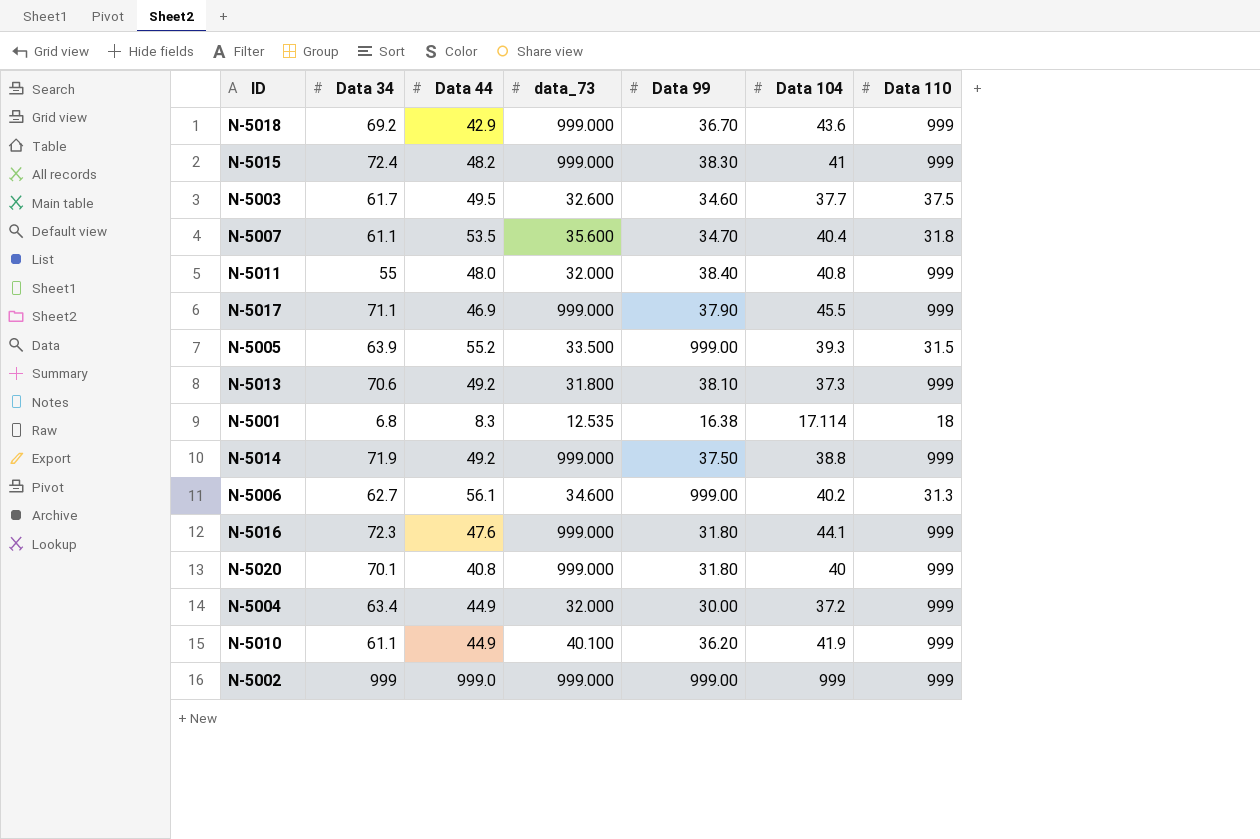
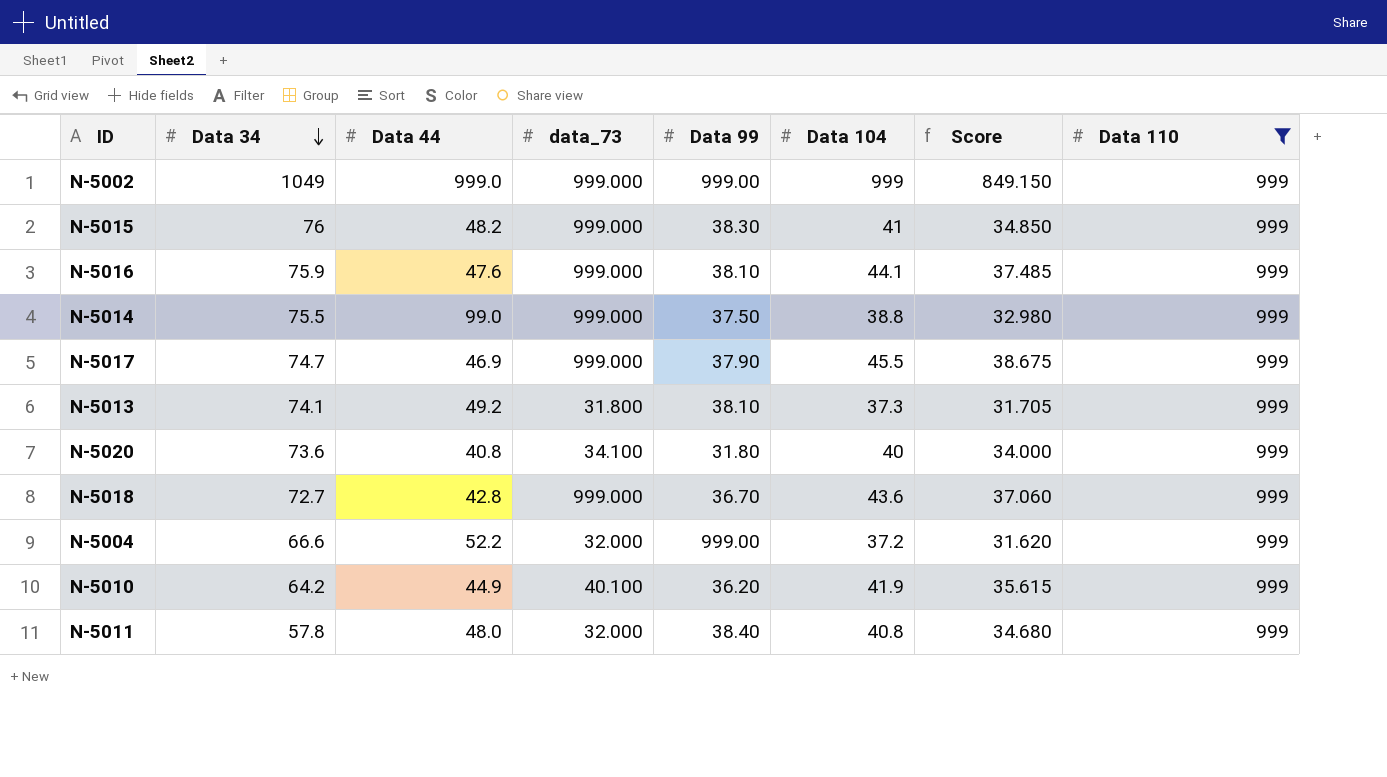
filter: none -> Data 110 = 999
row order: none -> Data 34 descending
column Score | formula: none -> [Data 104] * 0.85
N-5002 | Data 34: 999 -> 1049
N-5015 | Data 34: 72.4 -> 76
N-5016 | Data 34: 72.3 -> 75.9
N-5016 | Data 99: 31.80 -> 38.10
N-5014 | Data 34: 71.9 -> 75.5
N-5014 | Data 44: 49.2 -> 99.0
N-5017 | Data 34: 71.1 -> 74.7
N-5013 | Data 34: 70.6 -> 74.1
N-5020 | Data 34: 70.1 -> 73.6
N-5020 | data_73: 999.000 -> 34.100
N-5018 | Data 34: 69.2 -> 72.7
N-5018 | Data 44: 42.9 -> 42.8
N-5004 | Data 34: 63.4 -> 66.6
N-5004 | Data 44: 44.9 -> 52.2
N-5004 | Data 99: 30.00 -> 999.00
N-5010 | Data 34: 61.1 -> 64.2
N-5011 | Data 34: 55 -> 57.8

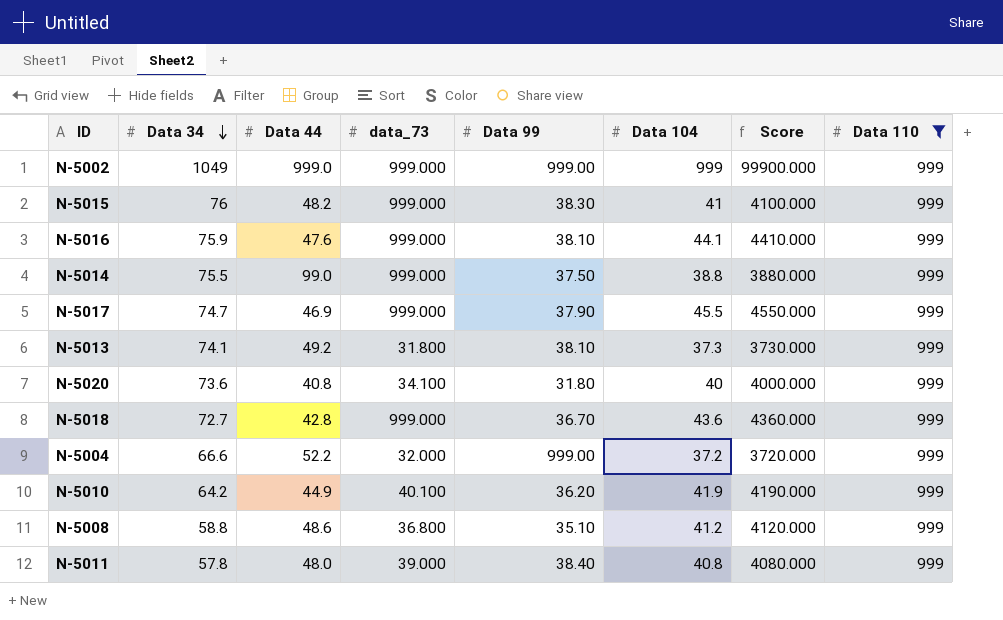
column Score | formula: [Data 104] * 0.85 -> [Data 104] * 100
row N-5008: none -> 58.8 | 48.6 | 36.800 | 35.10 | 41.2 | 4120.000 | 999
N-5011 | data_73: 32.000 -> 39.000

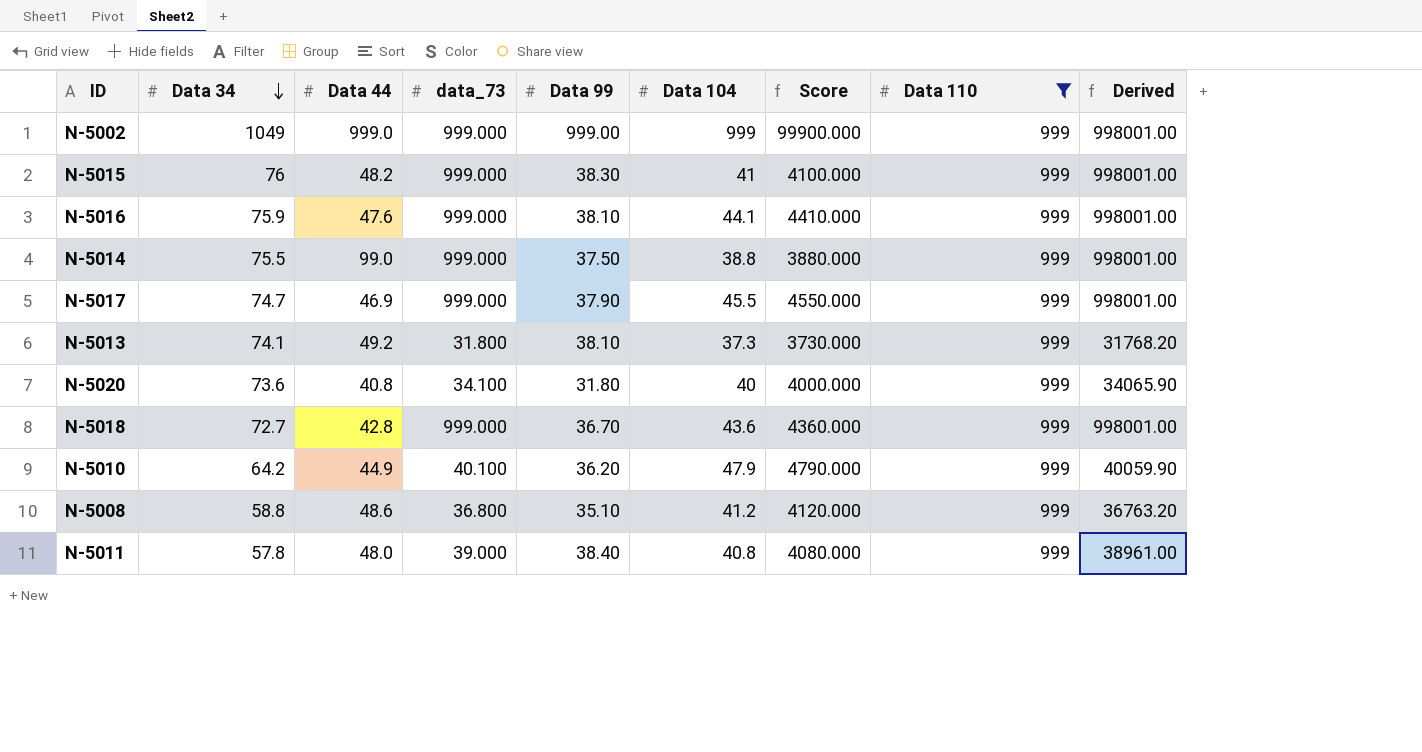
column Derived | formula: none -> [data_73] * [Data 110]
row N-5004: 66.6 | 52.2 | 32.000 | 999.00 | 37.2 | 3720.000 | 999 -> none
N-5010 | Data 104: 41.9 -> 47.9
N-5010 | Score: 4190.000 -> 4790.000

